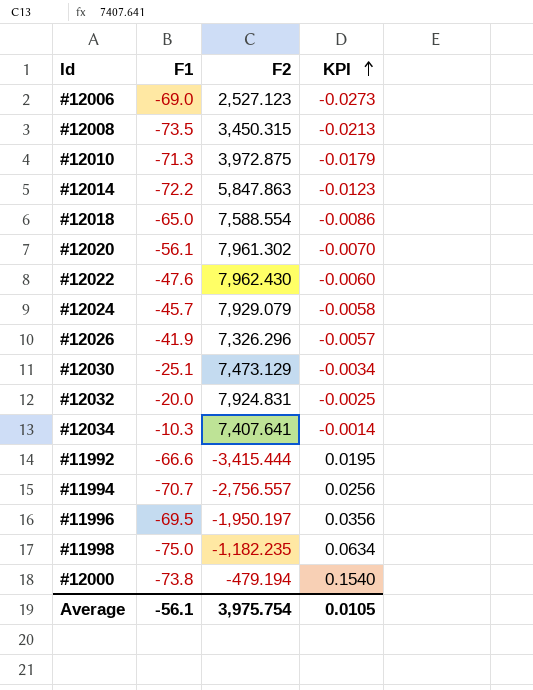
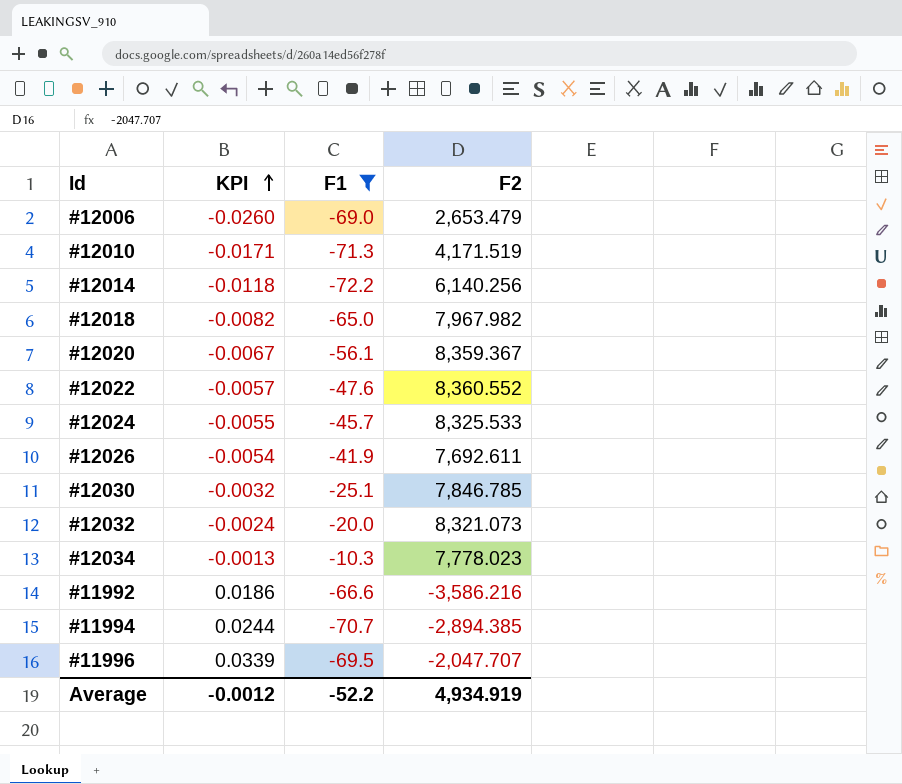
filter: none -> F1 >= -72.2
column KPI | position: 4 -> 2
#12006 | KPI: -0.0273 -> -0.0260
#12006 | F2: 2,527.123 -> 2,653.479
#12010 | KPI: -0.0179 -> -0.0171
#12010 | F2: 3,972.875 -> 4,171.519
#12014 | KPI: -0.0123 -> -0.0118
#12014 | F2: 5,847.863 -> 6,140.256
#12018 | KPI: -0.0086 -> -0.0082
#12018 | F2: 7,588.554 -> 7,967.982
#12020 | KPI: -0.0070 -> -0.0067
#12020 | F2: 7,961.302 -> 8,359.367
#12022 | KPI: -0.0060 -> -0.0057
#12022 | F2: 7,962.430 -> 8,360.552
#12024 | KPI: -0.0058 -> -0.0055
#12024 | F2: 7,929.079 -> 8,325.533
#12026 | KPI: -0.0057 -> -0.0054
#12026 | F2: 7,326.296 -> 7,692.611
#12030 | KPI: -0.0034 -> -0.0032
#12030 | F2: 7,473.129 -> 7,846.785
#12032 | KPI: -0.0025 -> -0.0024
#12032 | F2: 7,924.831 -> 8,321.073
#12034 | KPI: -0.0014 -> -0.0013
#12034 | F2: 7,407.641 -> 7,778.023
#11992 | KPI: 0.0195 -> 0.0186
#11992 | F2: -3,415.444 -> -3,586.216
#11994 | KPI: 0.0256 -> 0.0244
#11994 | F2: -2,756.557 -> -2,894.385
#11996 | KPI: 0.0356 -> 0.0339
#11996 | F2: -1,950.197 -> -2,047.707
Average | KPI: 0.0105 -> -0.0012
Average | F1: -56.1 -> -52.2
Average | F2: 3,975.754 -> 4,934.919

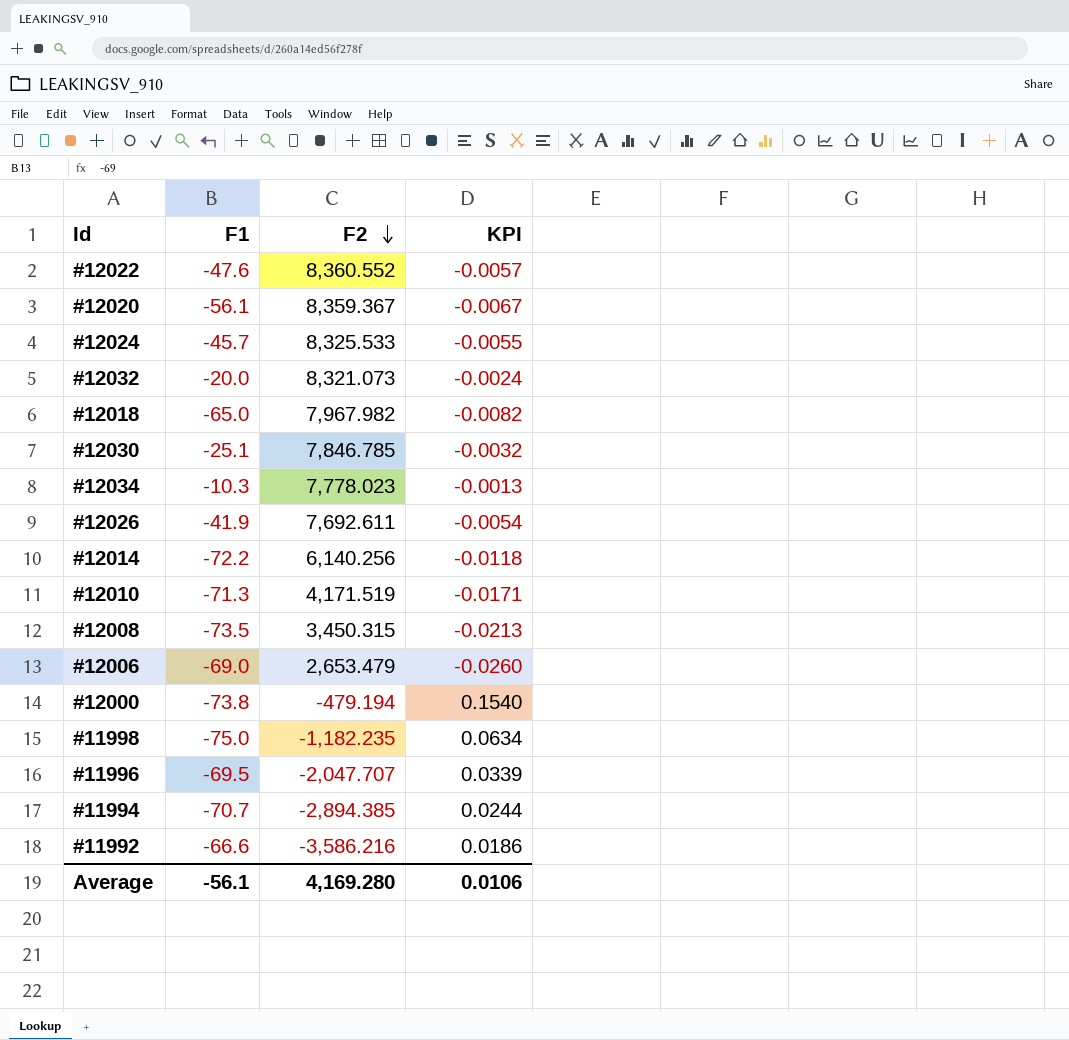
filter: F1 >= -72.2 -> none
row order: KPI ascending -> F2 descending
column KPI | position: 2 -> 4
Average | F1: -52.2 -> -56.1
Average | F2: 4,934.919 -> 4,169.280
Average | KPI: -0.0012 -> 0.0106

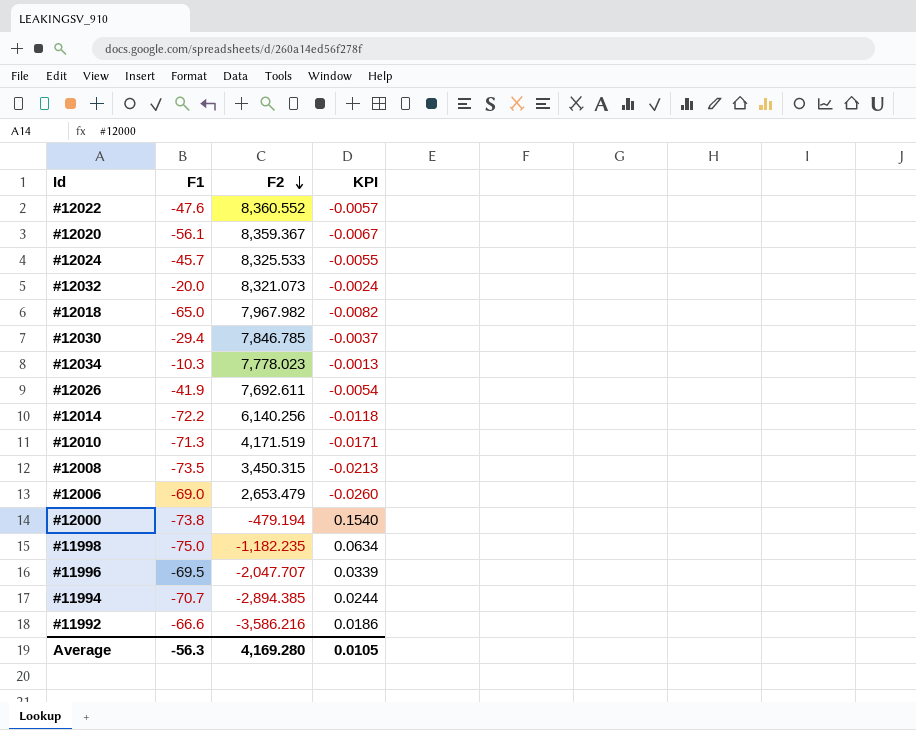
#12030 | F1: -25.1 -> -29.4
#12030 | KPI: -0.0032 -> -0.0037
Average | F1: -56.1 -> -56.3
Average | KPI: 0.0106 -> 0.0105

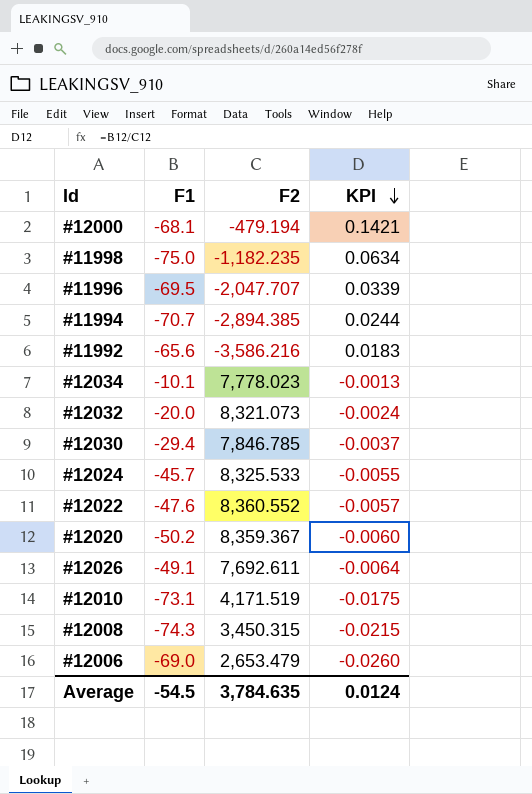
row order: F2 descending -> KPI descending
row #12018: -65.0 | 7,967.982 | -0.0082 -> none
row #12014: -72.2 | 6,140.256 | -0.0118 -> none
#12000 | F1: -73.8 -> -68.1
#12000 | KPI: 0.1540 -> 0.1421
#11992 | F1: -66.6 -> -65.6
#11992 | KPI: 0.0186 -> 0.0183
#12034 | F1: -10.3 -> -10.1
#12020 | F1: -56.1 -> -50.2
#12020 | KPI: -0.0067 -> -0.0060
#12026 | F1: -41.9 -> -49.1
#12026 | KPI: -0.0054 -> -0.0064
#12010 | F1: -71.3 -> -73.1
#12010 | KPI: -0.0171 -> -0.0175
#12008 | F1: -73.5 -> -74.3
#12008 | KPI: -0.0213 -> -0.0215
Average | F1: -56.3 -> -54.5
Average | F2: 4,169.280 -> 3,784.635
Average | KPI: 0.0105 -> 0.0124

